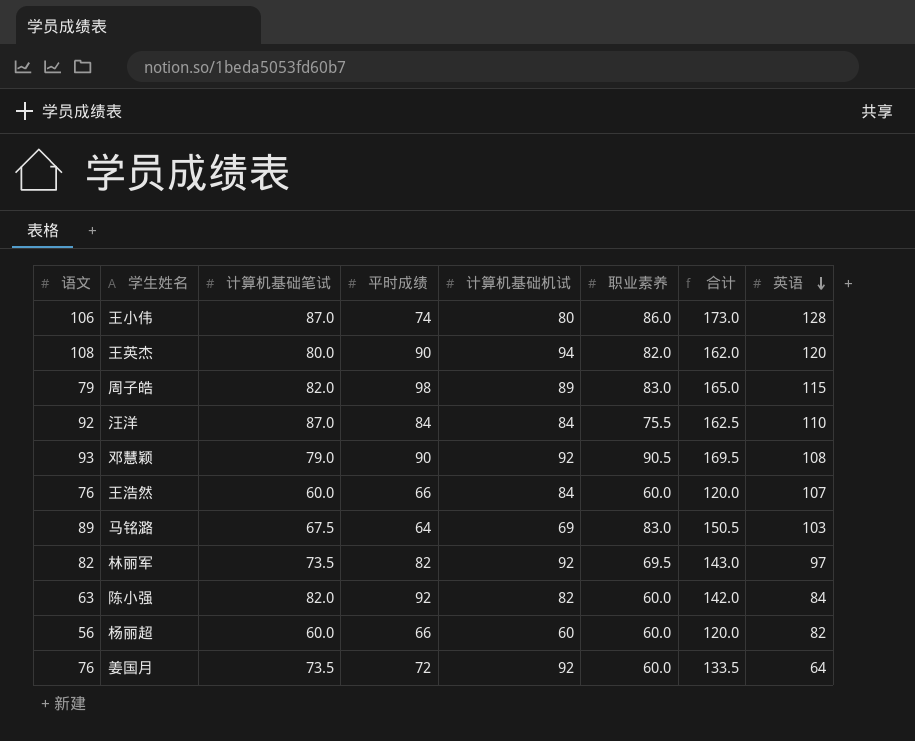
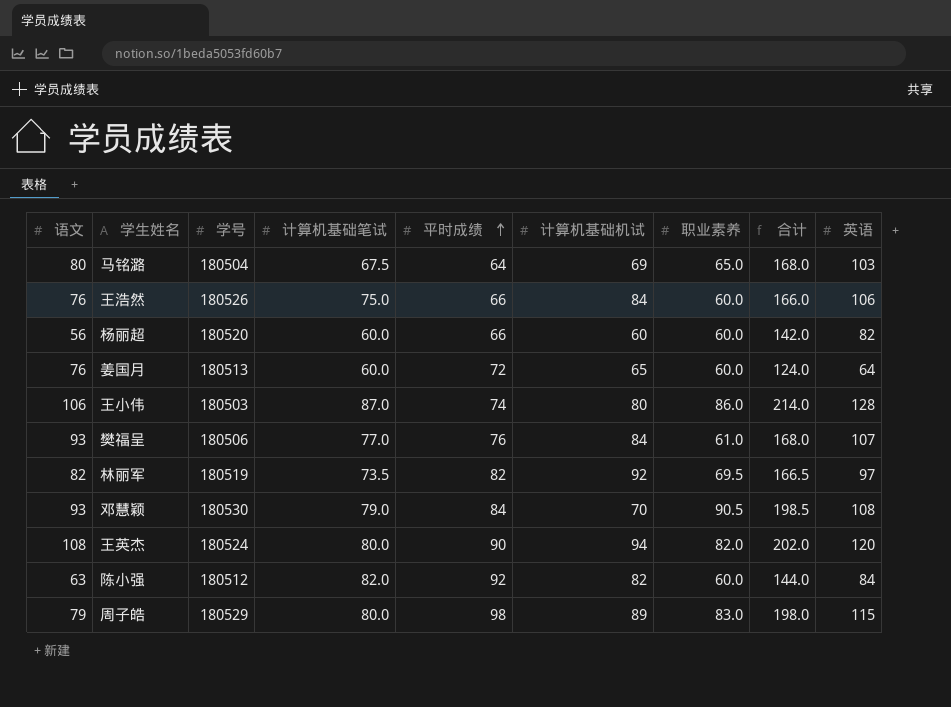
row order: 英语 descending -> 平时成绩 ascending
column 学号 | position: none -> 3
column 合计 | formula: [计算机基础笔试] + [职业素养] -> [职业素养] + [英语]
row 汪洋: 92 | 87.0 | 84 | 84 | 75.5 | 162.5 | 110 -> none
马铭潞 | 语文: 89 -> 80
马铭潞 | 职业素养: 83.0 -> 65.0
王浩然 | 计算机基础笔试: 60.0 -> 75.0
王浩然 | 英语: 107 -> 106
姜国月 | 计算机基础笔试: 73.5 -> 60.0
姜国月 | 计算机基础机试: 92 -> 65
row 樊福呈: none -> 93 | 180506 | 77.0 | 76 | 84 | 61.0 | 168.0 | 107
邓慧颖 | 平时成绩: 90 -> 84
邓慧颖 | 计算机基础机试: 92 -> 70
周子皓 | 计算机基础笔试: 82.0 -> 80.0

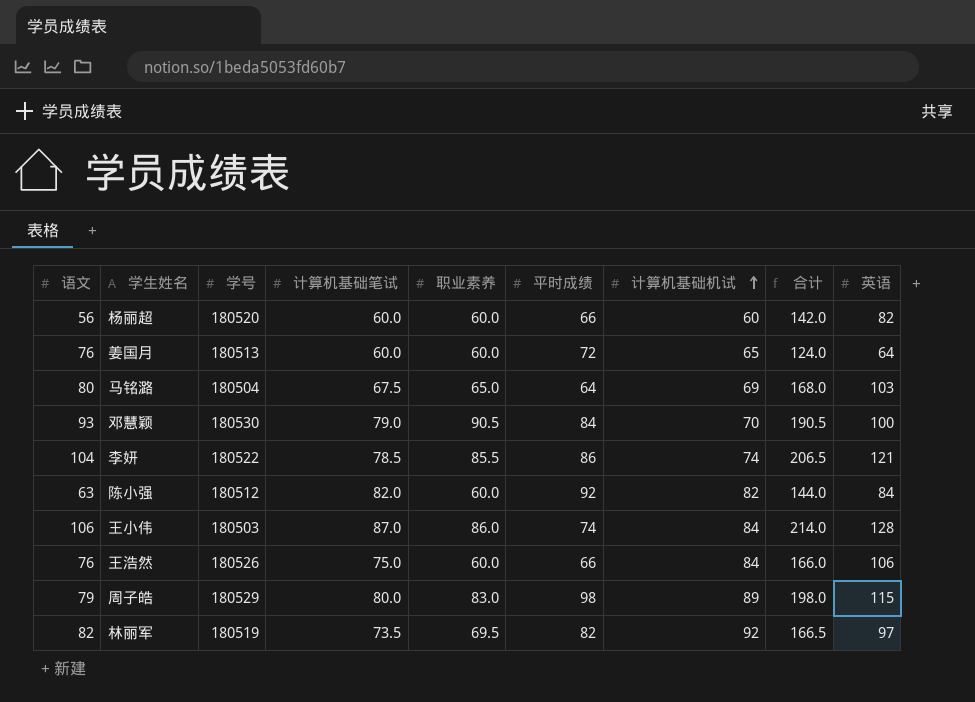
row order: 平时成绩 ascending -> 计算机基础机试 ascending
column 职业素养 | position: 7 -> 5
row 樊福呈: 93 | 180506 | 77.0 | 76 | 84 | 61.0 | 168.0 | 107 -> none
row 王英杰: 108 | 180524 | 80.0 | 90 | 94 | 82.0 | 202.0 | 120 -> none
邓慧颖 | 合计: 198.5 -> 190.5
邓慧颖 | 英语: 108 -> 100
row 李妍: none -> 104 | 180522 | 78.5 | 85.5 | 86 | 74 | 206.5 | 121
王小伟 | 计算机基础机试: 80 -> 84

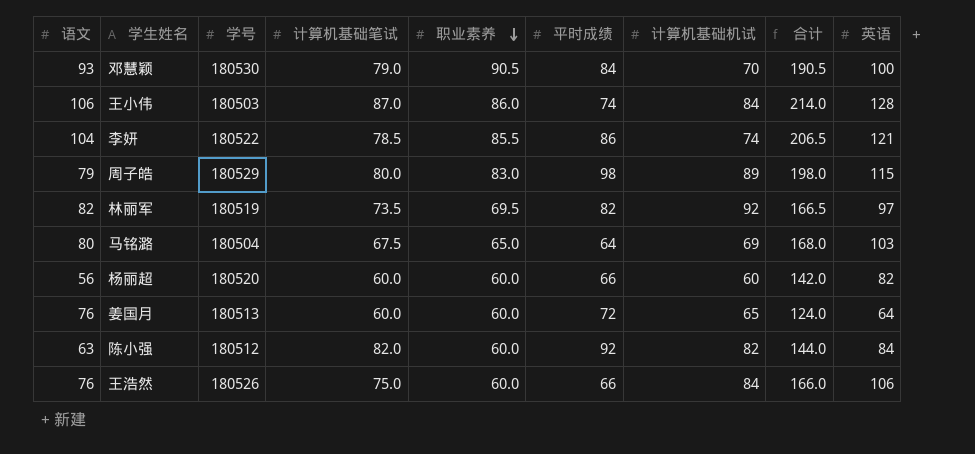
row order: 计算机基础机试 ascending -> 职业素养 descending

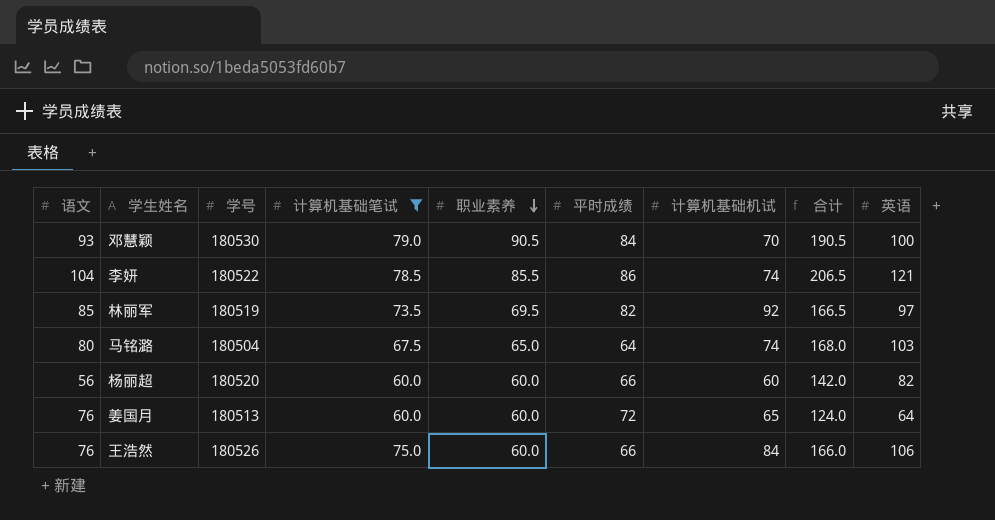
filter: none -> 计算机基础笔试 <= 79.0
林丽军 | 语文: 82 -> 85
马铭潞 | 计算机基础机试: 69 -> 74

